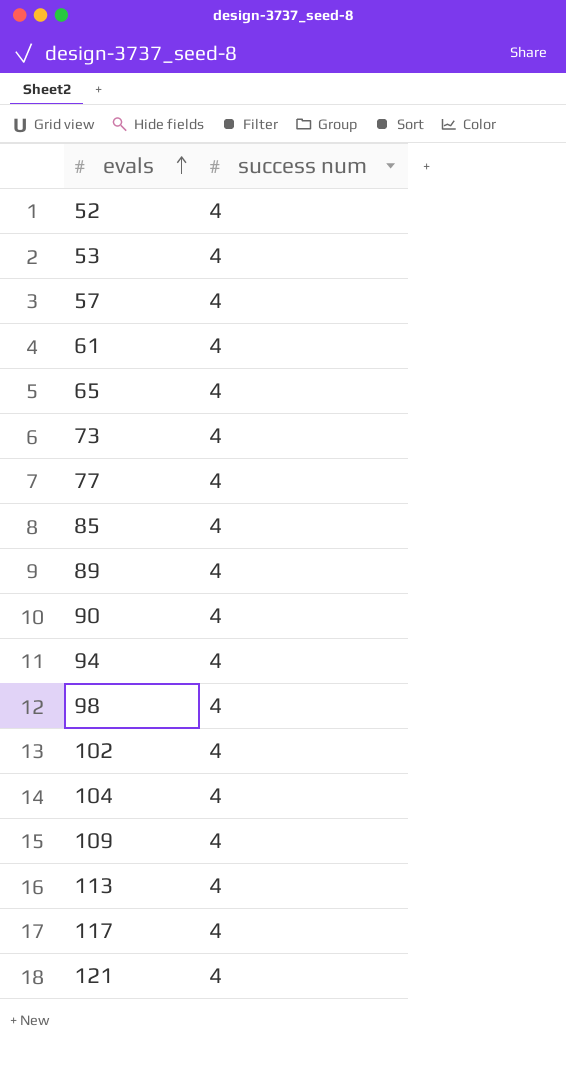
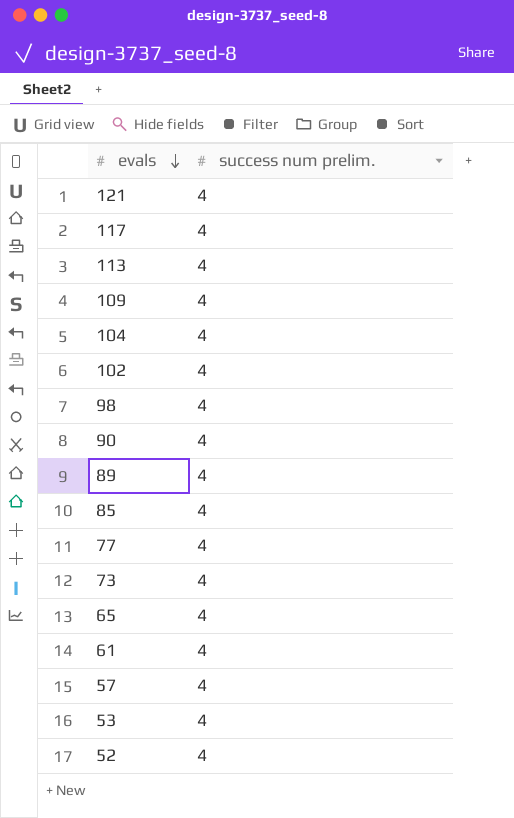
row order: evals ascending -> evals descending
column name: success num -> success num prelim.
row 94: 4 -> none

